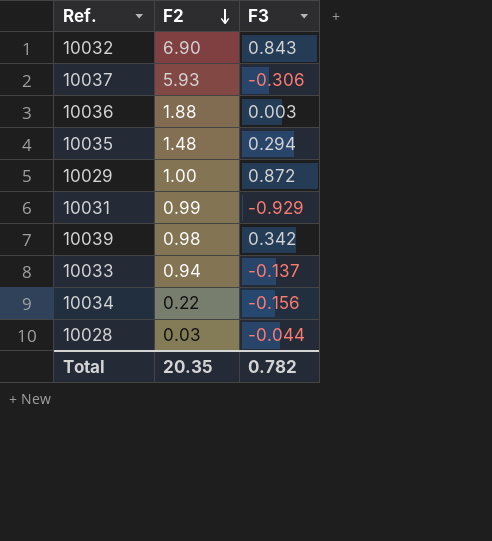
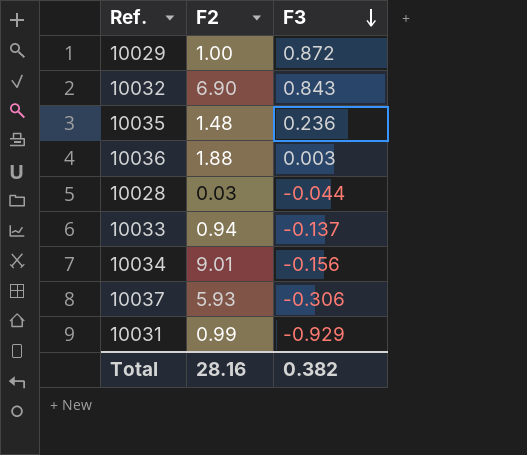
row order: F2 descending -> F3 descending
row 10039: 0.98 | 0.342 -> none
10035 | F3: 0.294 -> 0.236
10034 | F2: 0.22 -> 9.01
Total | F2: 20.35 -> 28.16
Total | F3: 0.782 -> 0.382

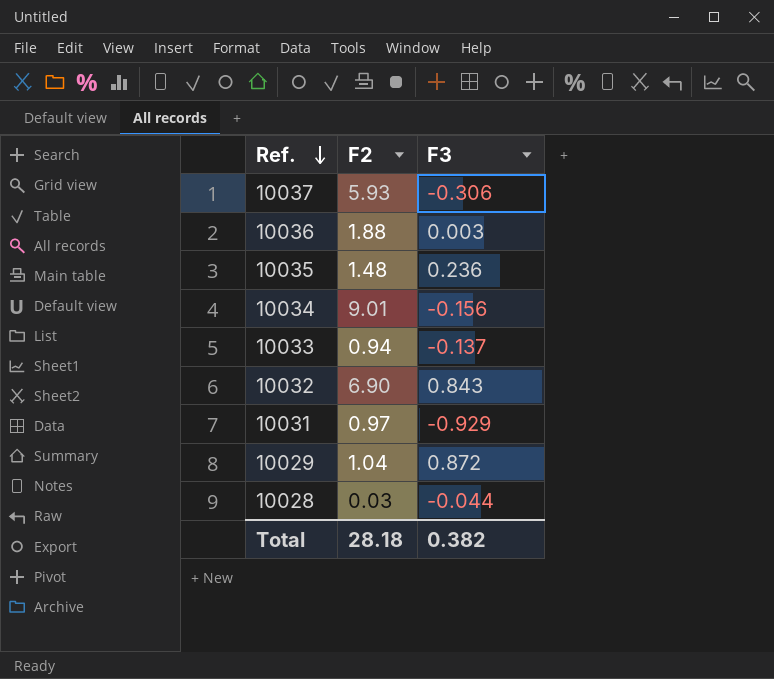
row order: F3 descending -> Ref. descending
10031 | F2: 0.99 -> 0.97
10029 | F2: 1.00 -> 1.04
Total | F2: 28.16 -> 28.18

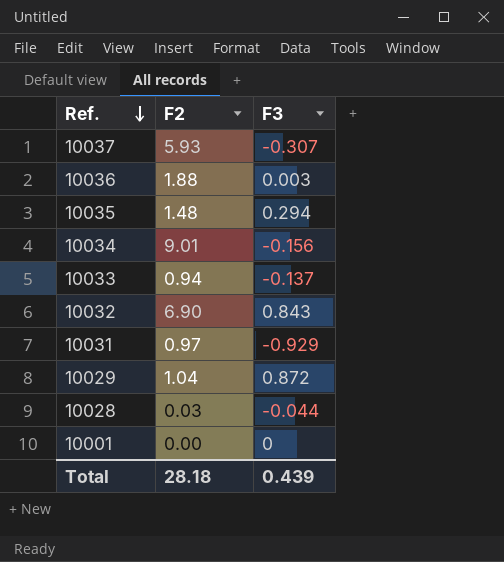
10037 | F3: -0.306 -> -0.307
10035 | F3: 0.236 -> 0.294
row 10001: none -> 0.00 | 0
Total | F3: 0.382 -> 0.439

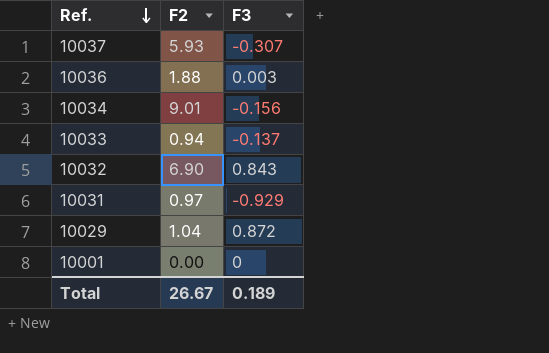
row 10035: 1.48 | 0.294 -> none
row 10028: 0.03 | -0.044 -> none
Total | F2: 28.18 -> 26.67
Total | F3: 0.439 -> 0.189

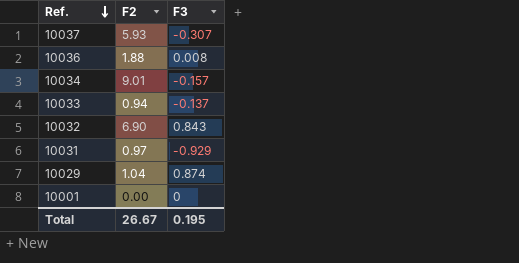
10036 | F3: 0.003 -> 0.008
10034 | F3: -0.156 -> -0.157
10029 | F3: 0.872 -> 0.874
Total | F3: 0.189 -> 0.195

